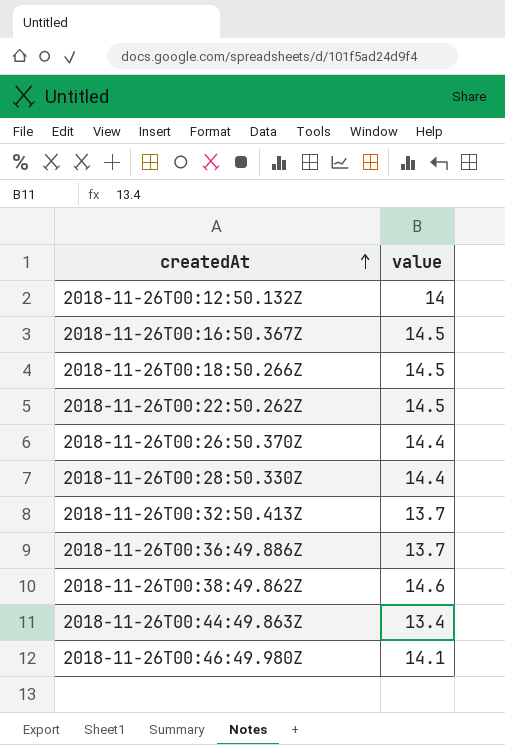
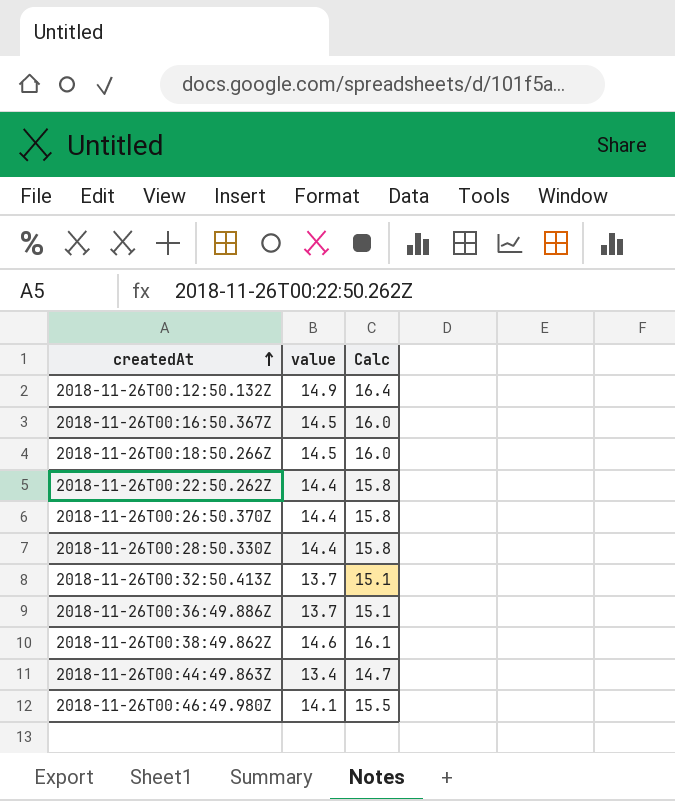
column Calc | formula: none -> [value] * 1.1
2018-11-26T00:12:50.132Z | value: 14 -> 14.9
2018-11-26T00:22:50.262Z | value: 14.5 -> 14.4

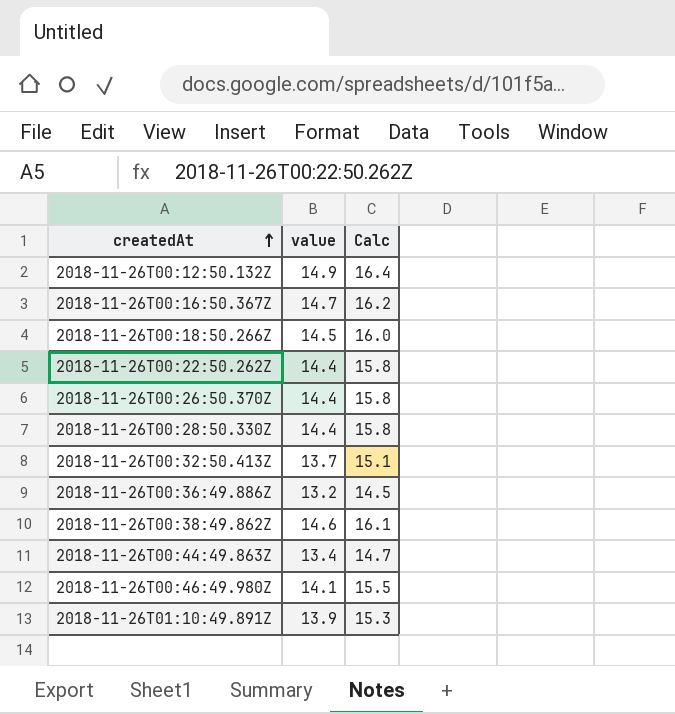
2018-11-26T00:16:50.367Z | value: 14.5 -> 14.7
2018-11-26T00:16:50.367Z | Calc: 16.0 -> 16.2
2018-11-26T00:36:49.886Z | value: 13.7 -> 13.2
2018-11-26T00:36:49.886Z | Calc: 15.1 -> 14.5
row 2018-11-26T01:10:49.891Z: none -> 13.9 | 15.3

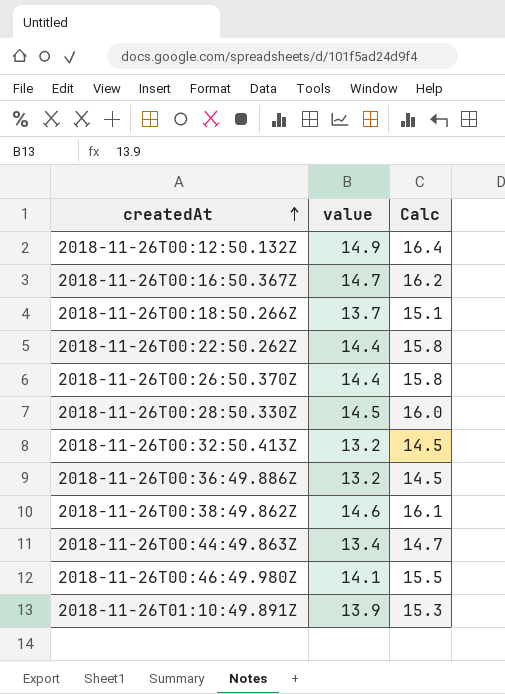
2018-11-26T00:18:50.266Z | value: 14.5 -> 13.7
2018-11-26T00:18:50.266Z | Calc: 16.0 -> 15.1
2018-11-26T00:28:50.330Z | value: 14.4 -> 14.5
2018-11-26T00:28:50.330Z | Calc: 15.8 -> 16.0
2018-11-26T00:32:50.413Z | value: 13.7 -> 13.2
2018-11-26T00:32:50.413Z | Calc: 15.1 -> 14.5

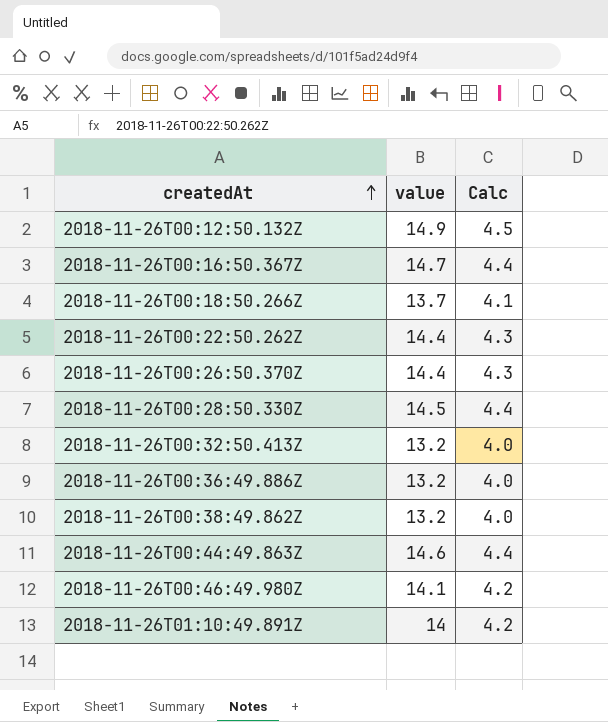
column Calc | formula: [value] * 1.1 -> [value] * 0.3
2018-11-26T00:38:49.862Z | value: 14.6 -> 13.2
2018-11-26T00:44:49.863Z | value: 13.4 -> 14.6
2018-11-26T01:10:49.891Z | value: 13.9 -> 14

